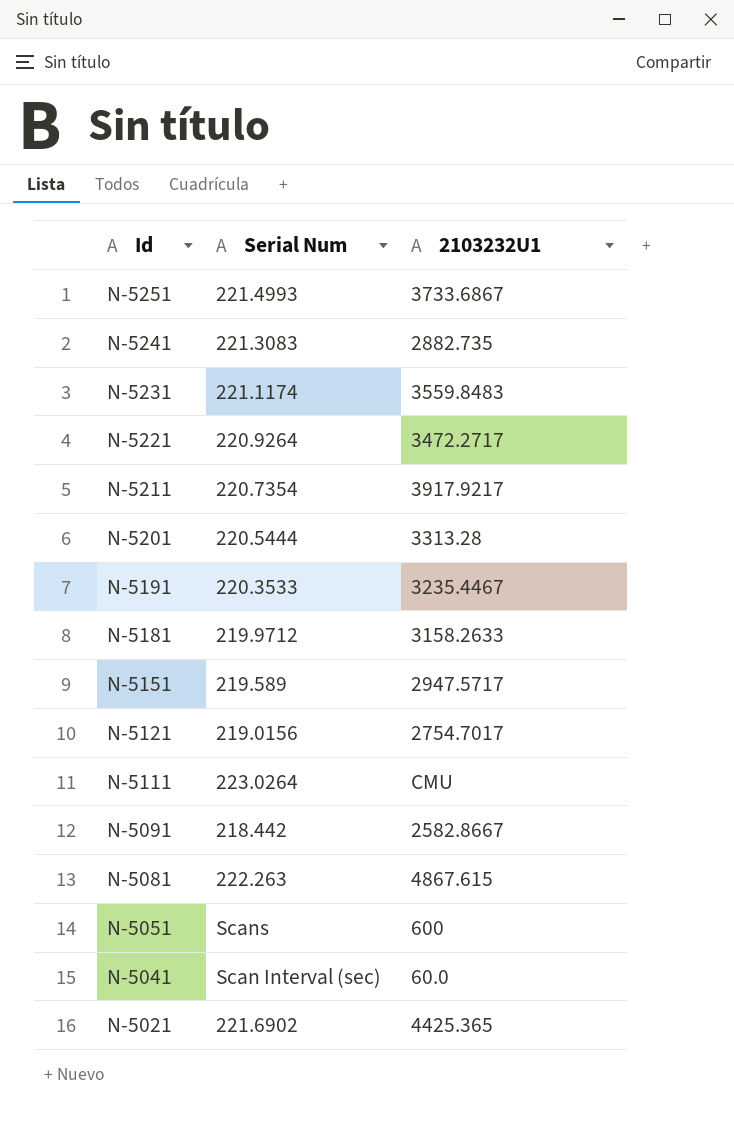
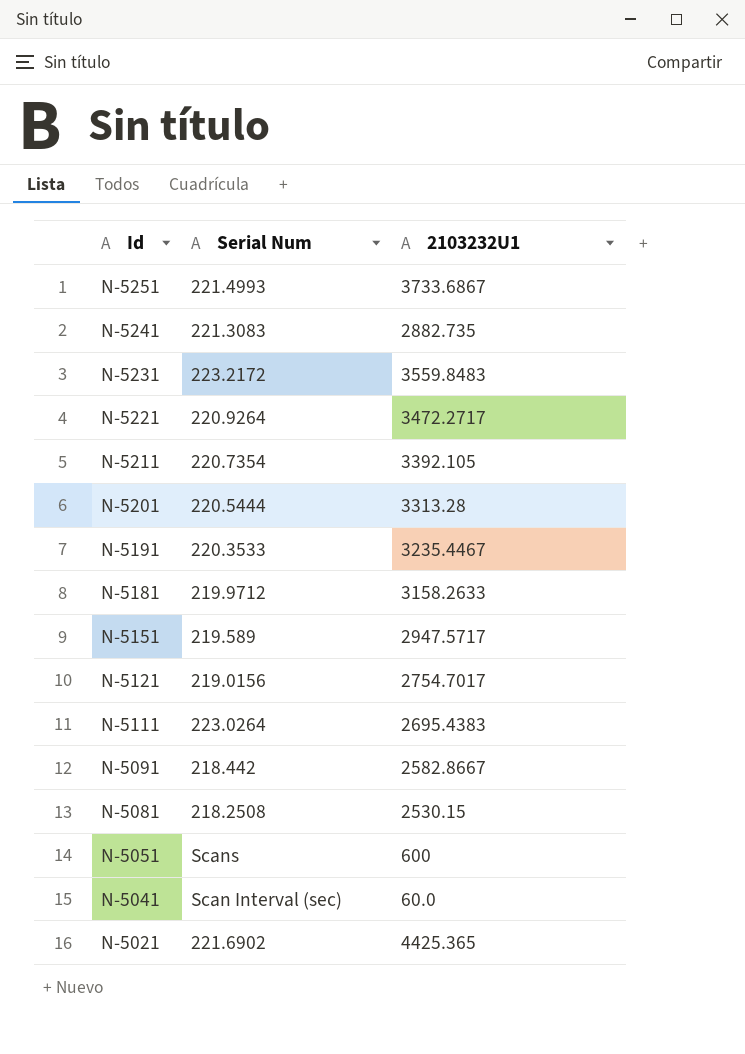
N-5231 | Serial Num: 221.1174 -> 223.2172
N-5211 | 2103232U1: 3917.9217 -> 3392.105
N-5111 | 2103232U1: CMU -> 2695.4383
N-5081 | Serial Num: 222.263 -> 218.2508
N-5081 | 2103232U1: 4867.615 -> 2530.15

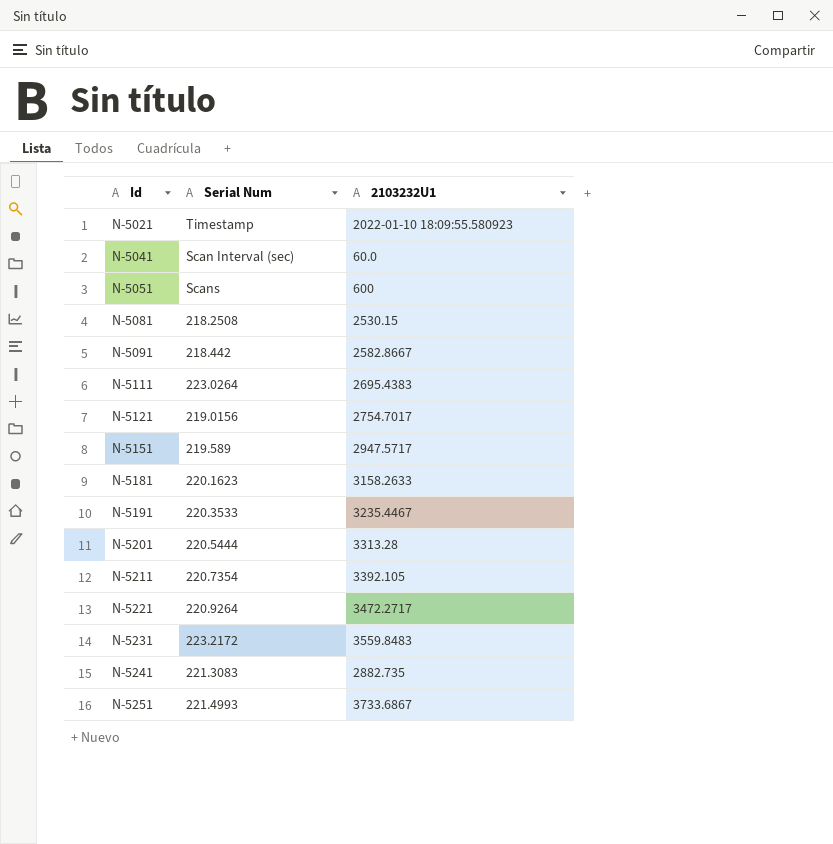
row order: Id descending -> Id ascending
N-5021 | Serial Num: 221.6902 -> Timestamp
N-5021 | 2103232U1: 4425.365 -> 2022-01-10 18:09:55.580923
N-5181 | Serial Num: 219.9712 -> 220.1623

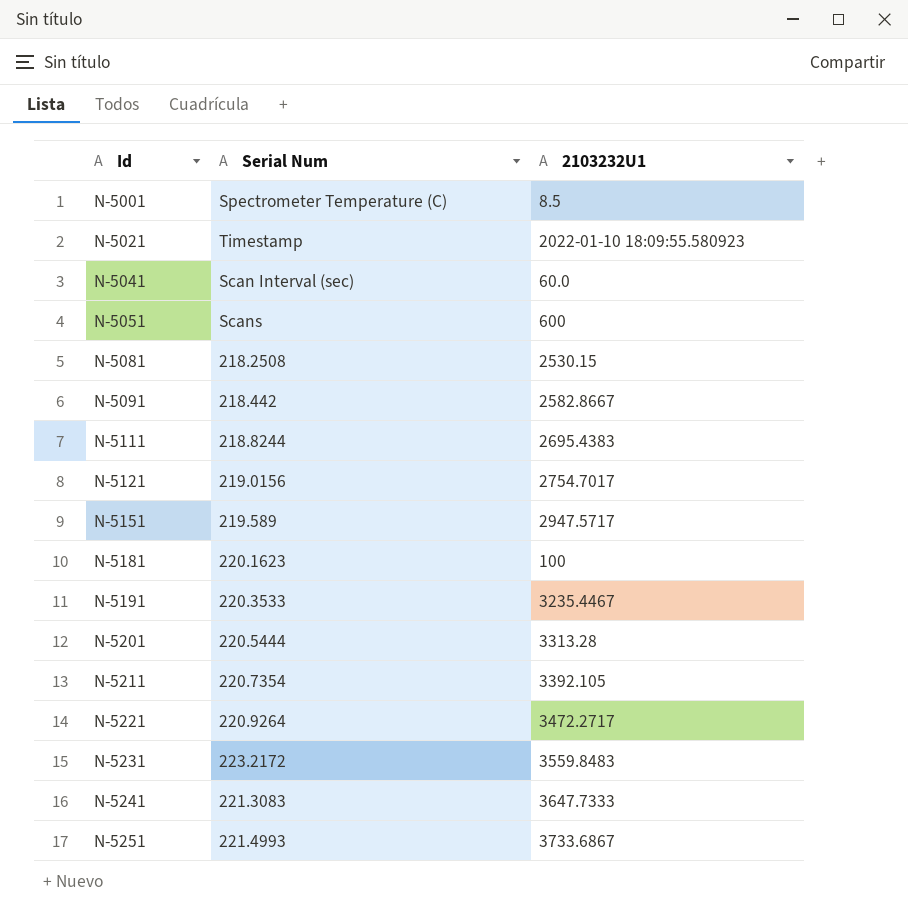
row N-5001: none -> Spectrometer Temperature (C) | 8.5
N-5111 | Serial Num: 223.0264 -> 218.8244
N-5181 | 2103232U1: 3158.2633 -> 100
N-5241 | 2103232U1: 2882.735 -> 3647.7333

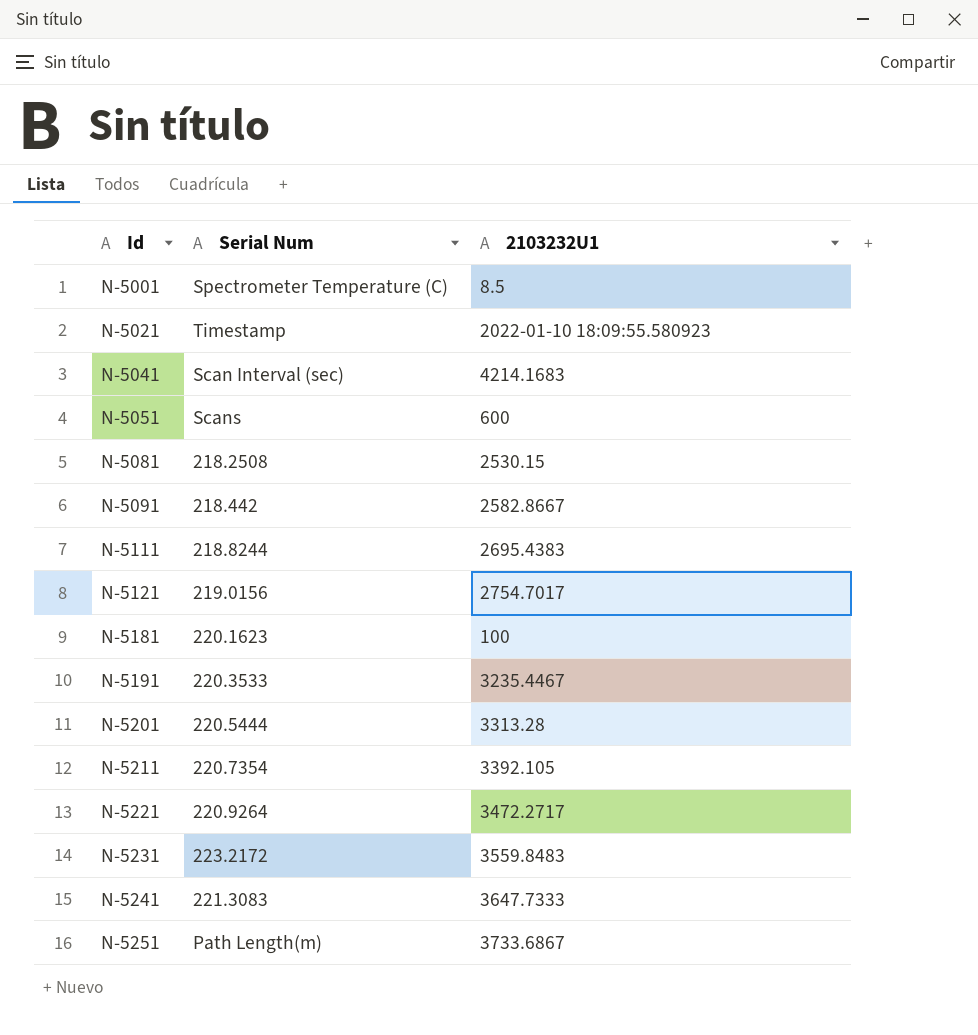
row N-5151: 219.589 | 2947.5717 -> none
N-5041 | 2103232U1: 60.0 -> 4214.1683
N-5251 | Serial Num: 221.4993 -> Path Length(m)

